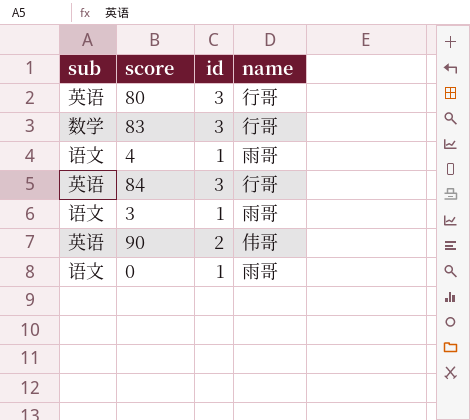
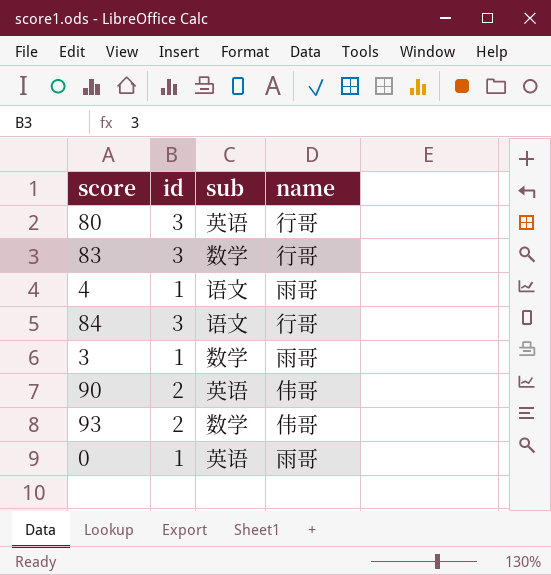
column sub | position: 1 -> 3
84 | sub: 英语 -> 语文
3 | sub: 语文 -> 数学
row 93: none -> 2 | 数学 | 伟哥
0 | sub: 语文 -> 英语

